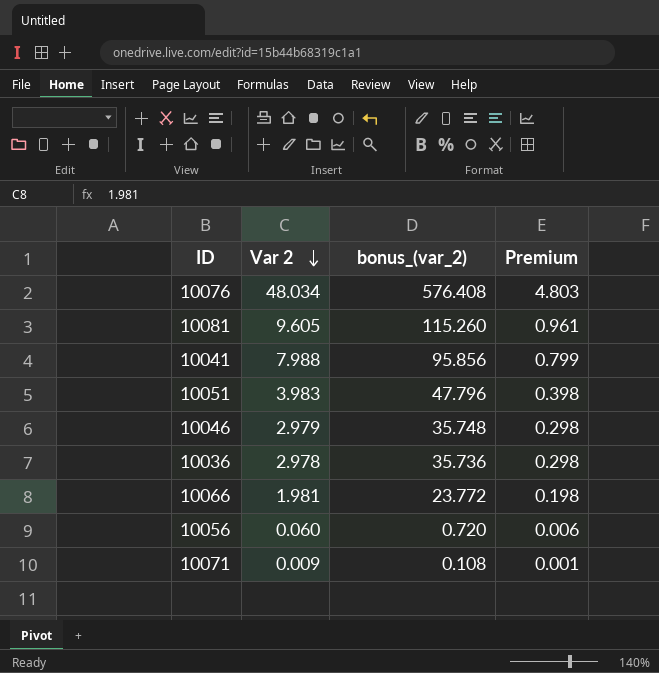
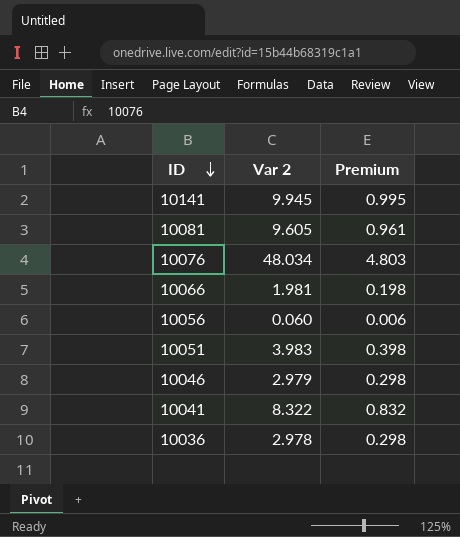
row order: Var 2 descending -> ID descending
column bonus_(var_2) | formula: [Var 2] * 12 -> none
row 10071: 0.009 | 0.108 | 0.001 -> none
row 10141: none -> 9.945 | 0.995
10041 | Var 2: 7.988 -> 8.322
10041 | Premium: 0.799 -> 0.832

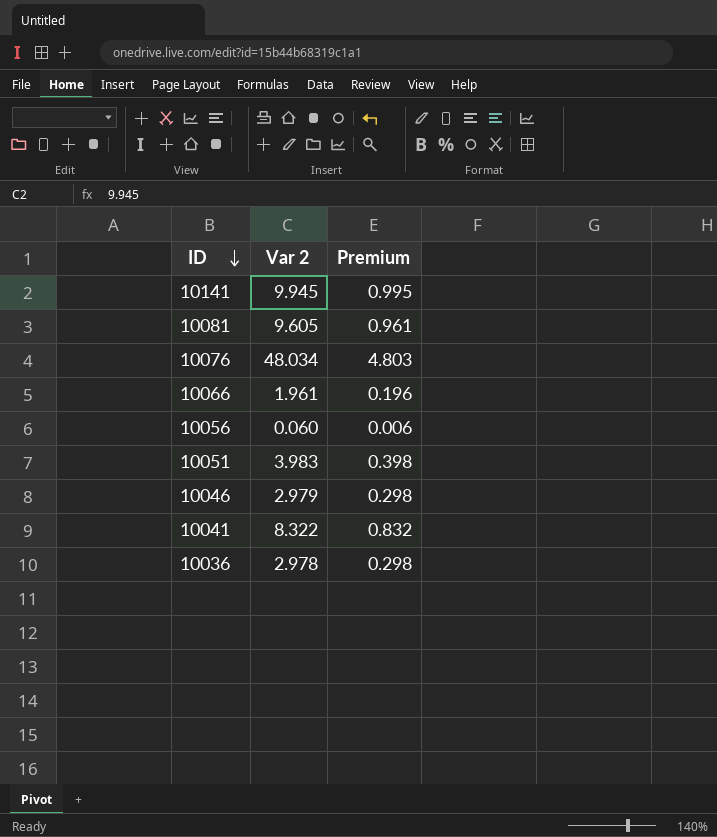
10066 | Var 2: 1.981 -> 1.961
10066 | Premium: 0.198 -> 0.196

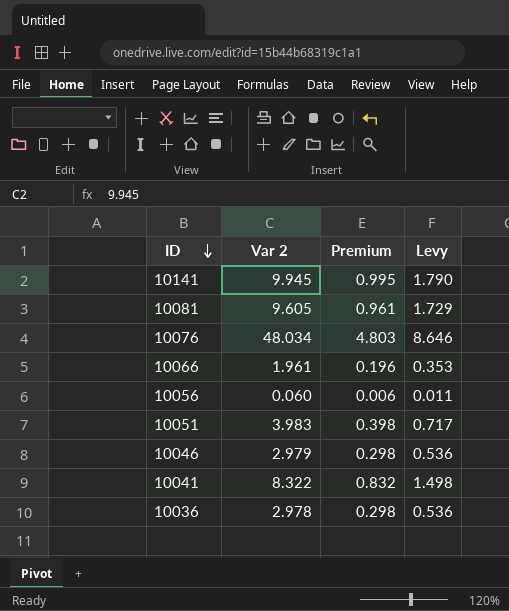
column Levy | formula: none -> [Var 2] * 0.18

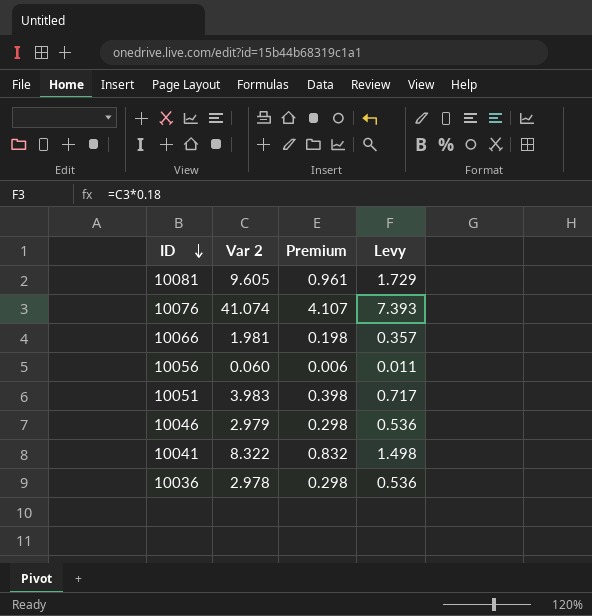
row 10141: 9.945 | 0.995 | 1.790 -> none
10076 | Var 2: 48.034 -> 41.074
10076 | Premium: 4.803 -> 4.107
10076 | Levy: 8.646 -> 7.393
10066 | Var 2: 1.961 -> 1.981
10066 | Premium: 0.196 -> 0.198
10066 | Levy: 0.353 -> 0.357

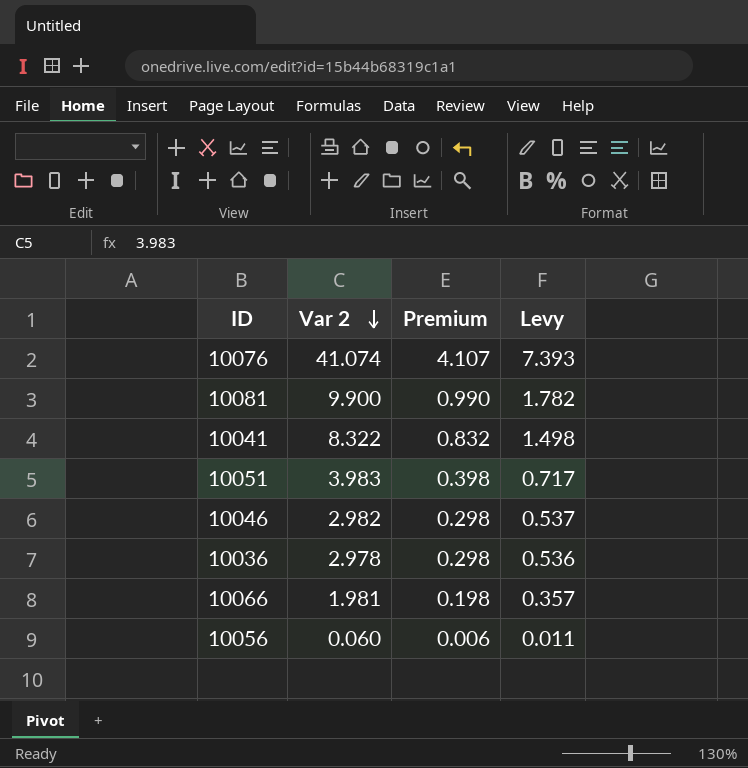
row order: ID descending -> Var 2 descending
10081 | Var 2: 9.605 -> 9.900
10081 | Premium: 0.961 -> 0.990
10081 | Levy: 1.729 -> 1.782
10046 | Var 2: 2.979 -> 2.982
10046 | Levy: 0.536 -> 0.537

